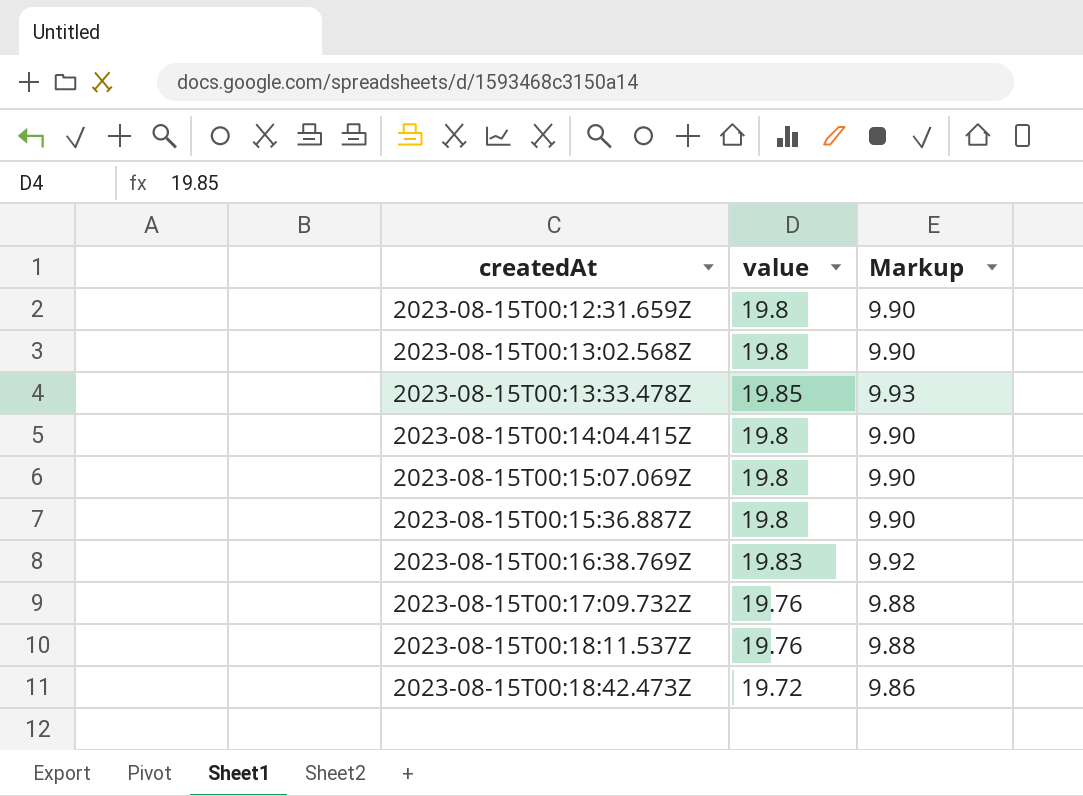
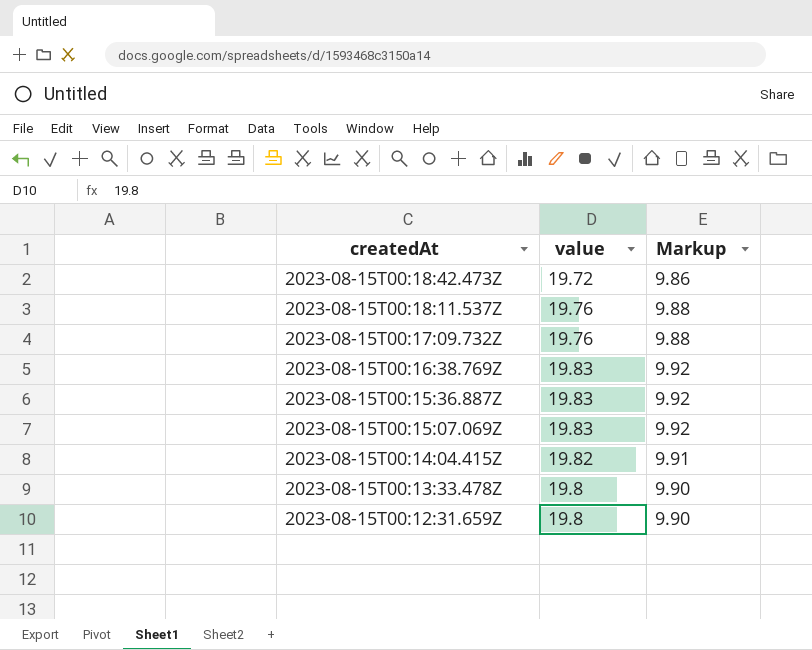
row order: createdAt ascending -> createdAt descending
row 2023-08-15T00:13:02.568Z: 19.8 | 9.90 -> none
2023-08-15T00:15:36.887Z | value: 19.8 -> 19.83
2023-08-15T00:15:36.887Z | Markup: 9.90 -> 9.92
2023-08-15T00:15:07.069Z | value: 19.8 -> 19.83
2023-08-15T00:15:07.069Z | Markup: 9.90 -> 9.92
2023-08-15T00:14:04.415Z | value: 19.8 -> 19.82
2023-08-15T00:14:04.415Z | Markup: 9.90 -> 9.91
2023-08-15T00:13:33.478Z | value: 19.85 -> 19.8
2023-08-15T00:13:33.478Z | Markup: 9.93 -> 9.90

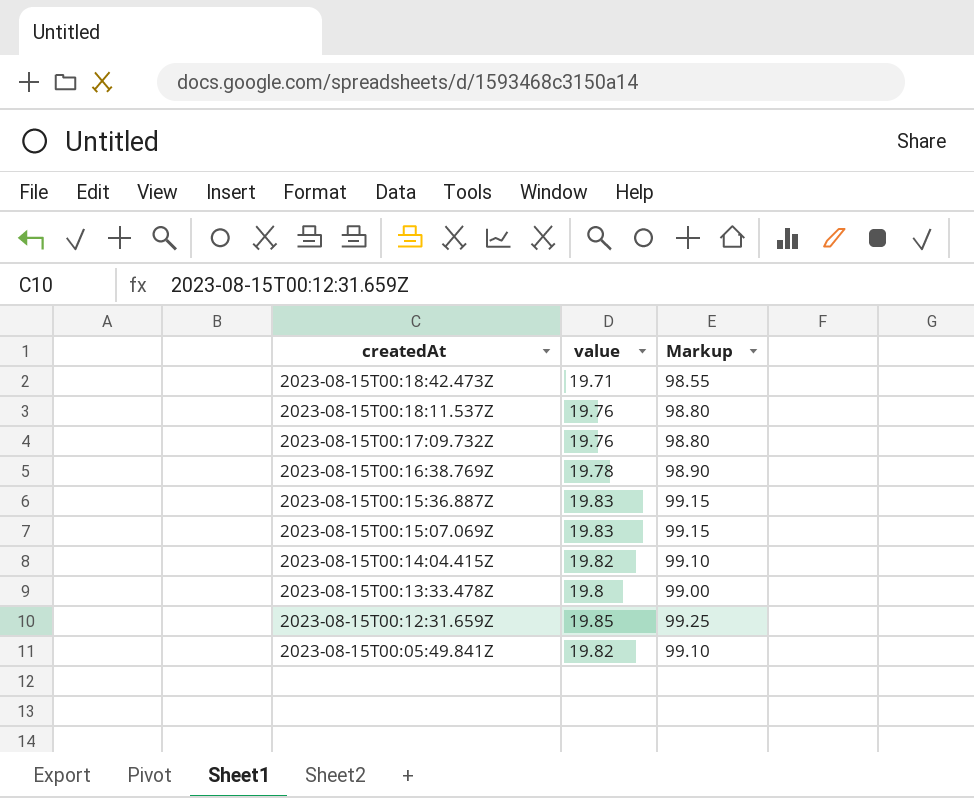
column Markup | formula: [value] * 0.5 -> [value] * 5
2023-08-15T00:18:42.473Z | value: 19.72 -> 19.71
2023-08-15T00:16:38.769Z | value: 19.83 -> 19.78
2023-08-15T00:12:31.659Z | value: 19.8 -> 19.85
row 2023-08-15T00:05:49.841Z: none -> 19.82 | 99.10

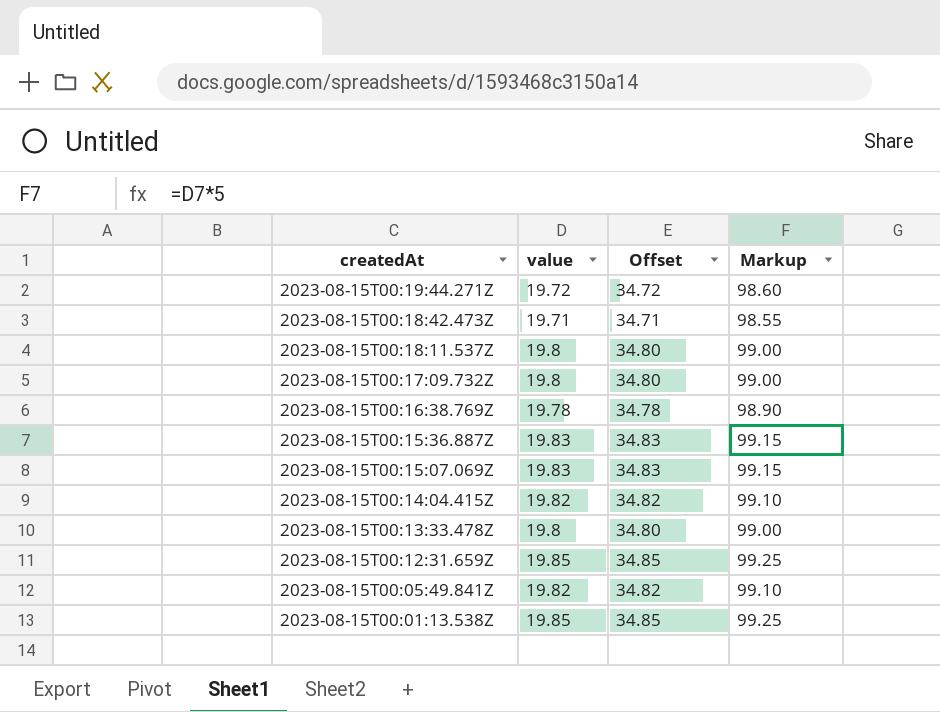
column Offset | formula: none -> [value] + 15
row 2023-08-15T00:19:44.271Z: none -> 19.72 | 34.72 | 98.60
2023-08-15T00:18:11.537Z | value: 19.76 -> 19.8
2023-08-15T00:18:11.537Z | Markup: 98.80 -> 99.00
2023-08-15T00:17:09.732Z | value: 19.76 -> 19.8
2023-08-15T00:17:09.732Z | Markup: 98.80 -> 99.00
row 2023-08-15T00:01:13.538Z: none -> 19.85 | 34.85 | 99.25

